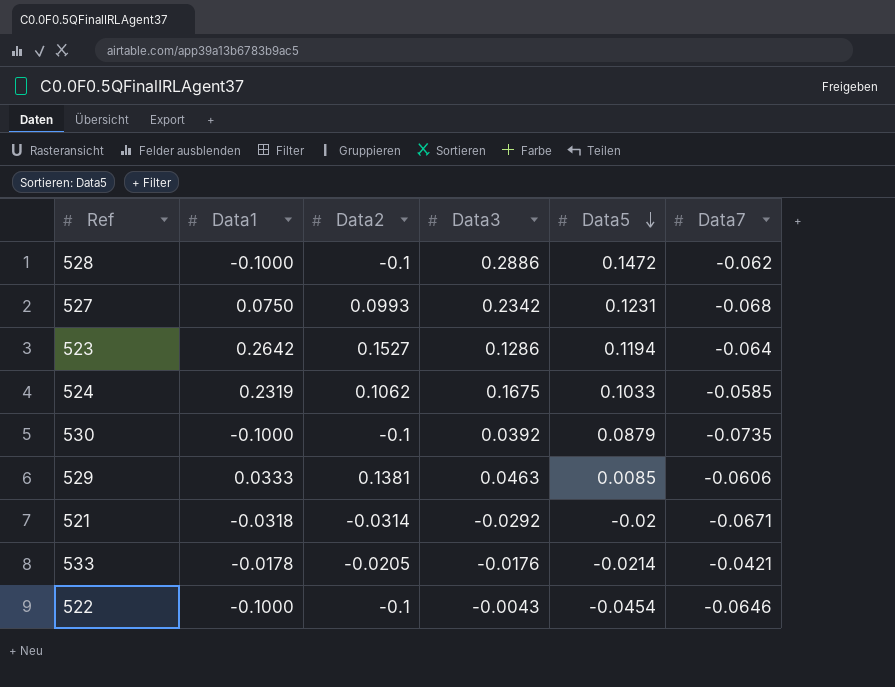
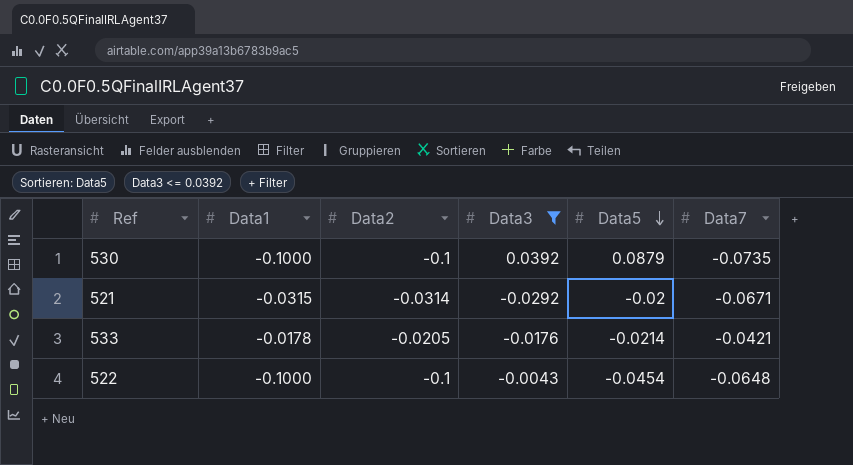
filter: none -> Data3 <= 0.0392
521 | Data1: -0.0318 -> -0.0315
522 | Data7: -0.0646 -> -0.0648

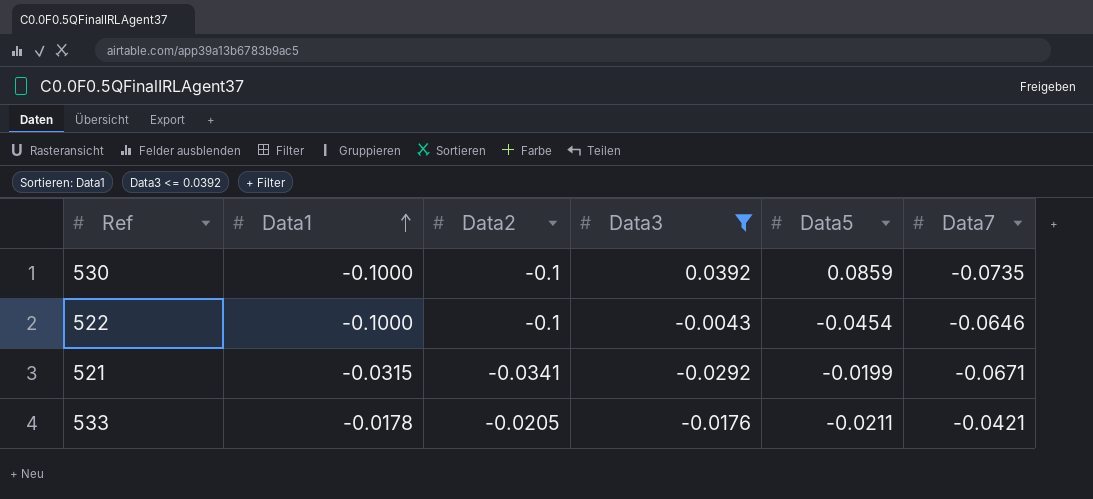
row order: Data5 descending -> Data1 ascending
530 | Data5: 0.0879 -> 0.0859
522 | Data7: -0.0648 -> -0.0646
521 | Data2: -0.0314 -> -0.0341
521 | Data5: -0.02 -> -0.0199
533 | Data5: -0.0214 -> -0.0211

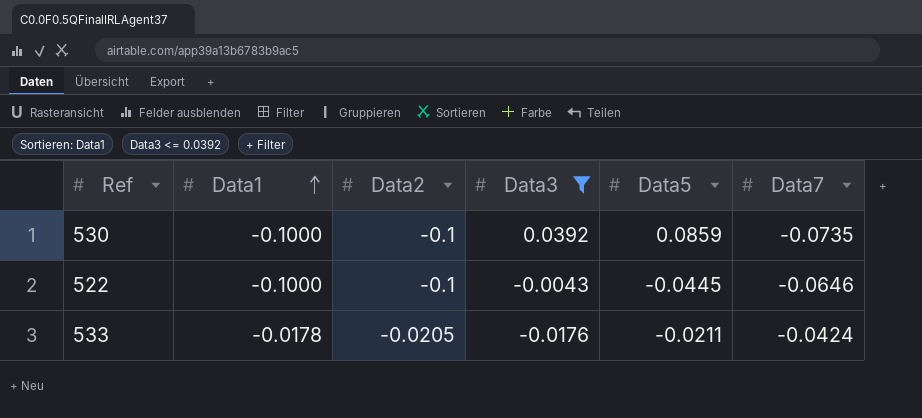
row 521: -0.0315 | -0.0341 | -0.0292 | -0.0199 | -0.0671 -> none
522 | Data5: -0.0454 -> -0.0445
533 | Data7: -0.0421 -> -0.0424

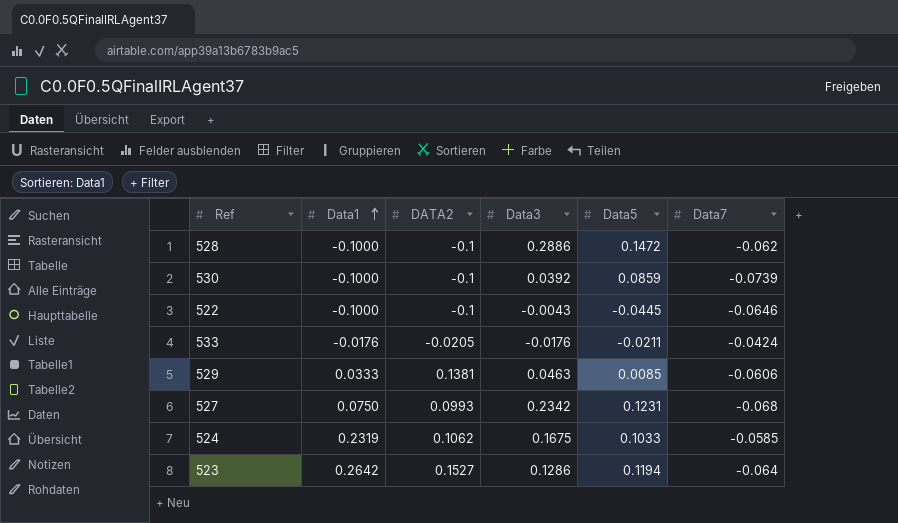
filter: Data3 <= 0.0392 -> none
column name: Data2 -> DATA2
530 | Data7: -0.0735 -> -0.0739
533 | Data1: -0.0178 -> -0.0176

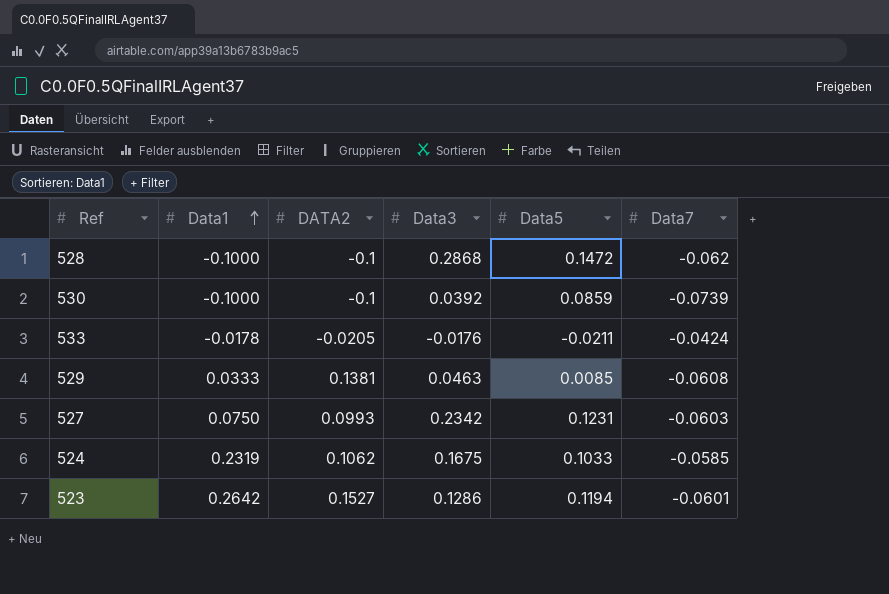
row 522: -0.1000 | -0.1 | -0.0043 | -0.0445 | -0.0646 -> none
528 | Data3: 0.2886 -> 0.2868
533 | Data1: -0.0176 -> -0.0178
529 | Data7: -0.0606 -> -0.0608
527 | Data7: -0.068 -> -0.0603
523 | Data7: -0.064 -> -0.0601

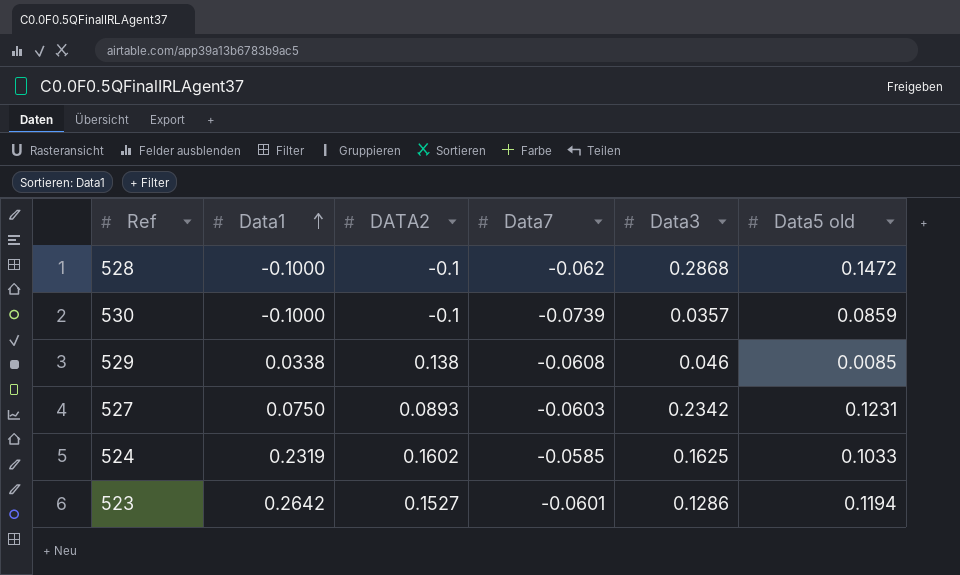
column Data7 | position: 6 -> 4
column name: Data5 -> Data5 old
row 533: -0.0178 | -0.0205 | -0.0176 | -0.0211 | -0.0424 -> none
530 | Data3: 0.0392 -> 0.0357
529 | Data1: 0.0333 -> 0.0338
529 | DATA2: 0.1381 -> 0.138
529 | Data3: 0.0463 -> 0.046
527 | DATA2: 0.0993 -> 0.0893
524 | DATA2: 0.1062 -> 0.1602
524 | Data3: 0.1675 -> 0.1625

